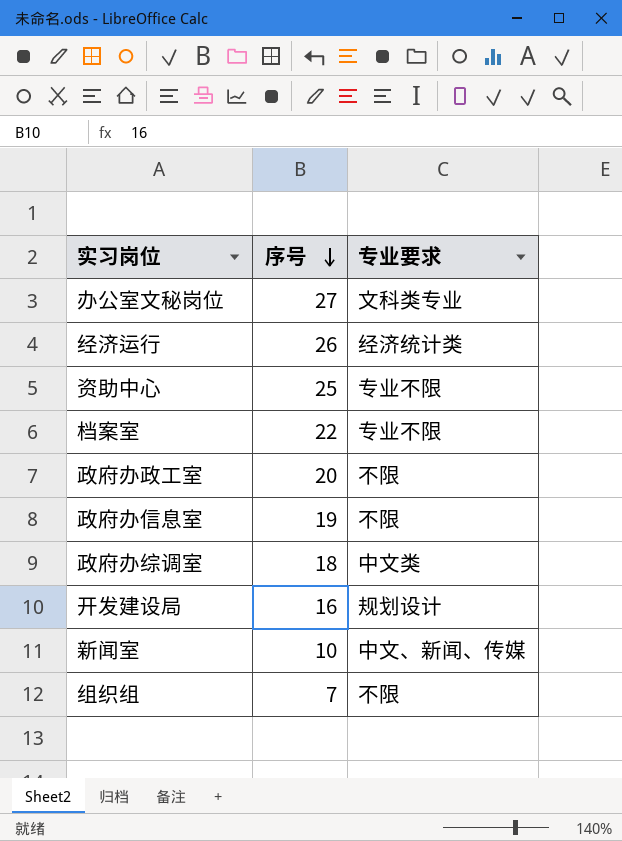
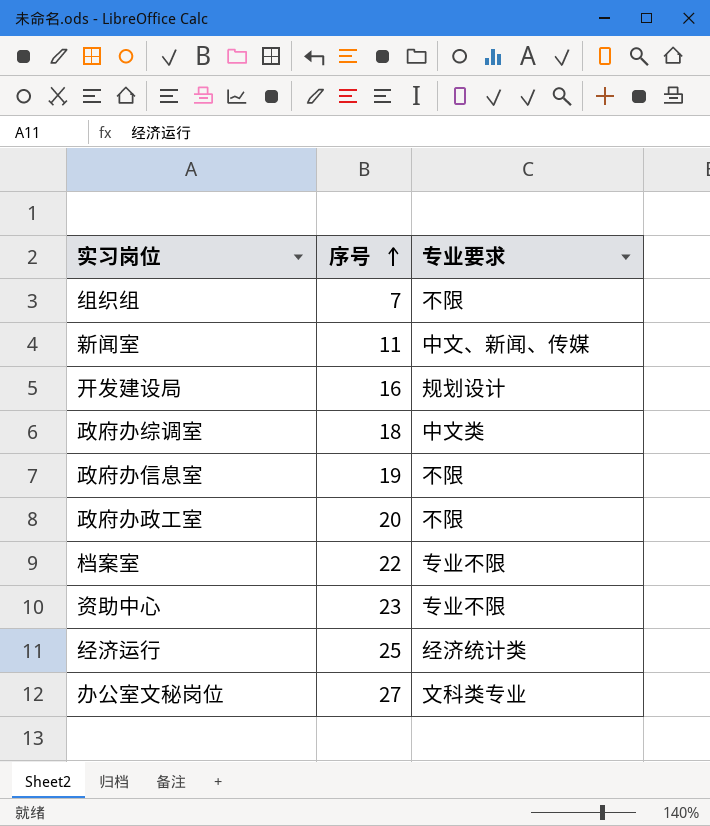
row order: 序号 descending -> 序号 ascending
新闻室 | 序号: 10 -> 11
资助中心 | 序号: 25 -> 23
经济运行 | 序号: 26 -> 25

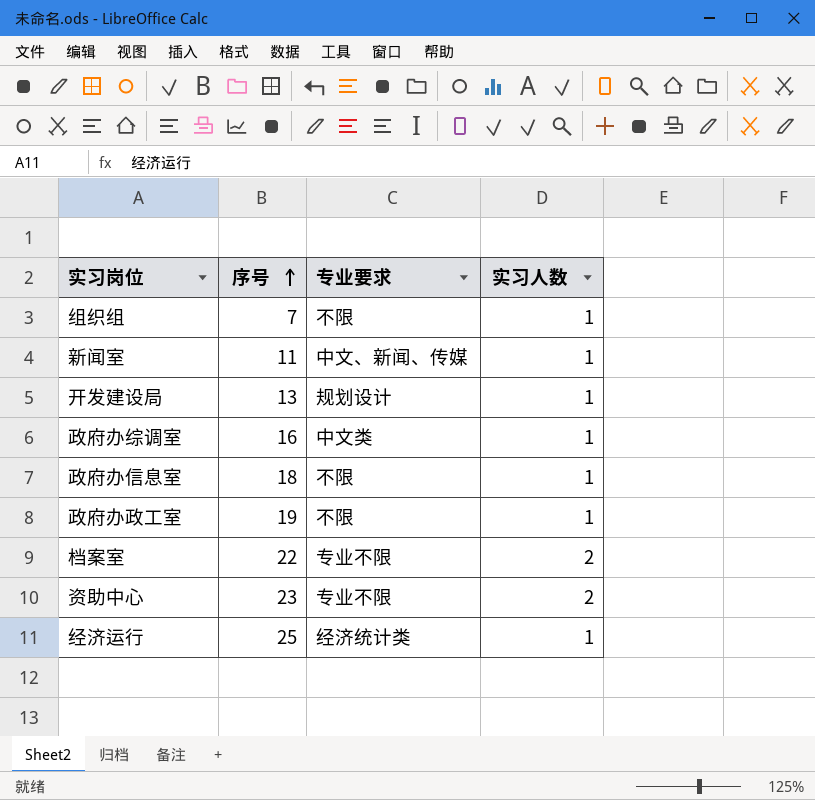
column 实习人数 | position: none -> 4
row 办公室文秘岗位: 27 | 文科类专业 -> none
开发建设局 | 序号: 16 -> 13
政府办综调室 | 序号: 18 -> 16
政府办信息室 | 序号: 19 -> 18
政府办政工室 | 序号: 20 -> 19

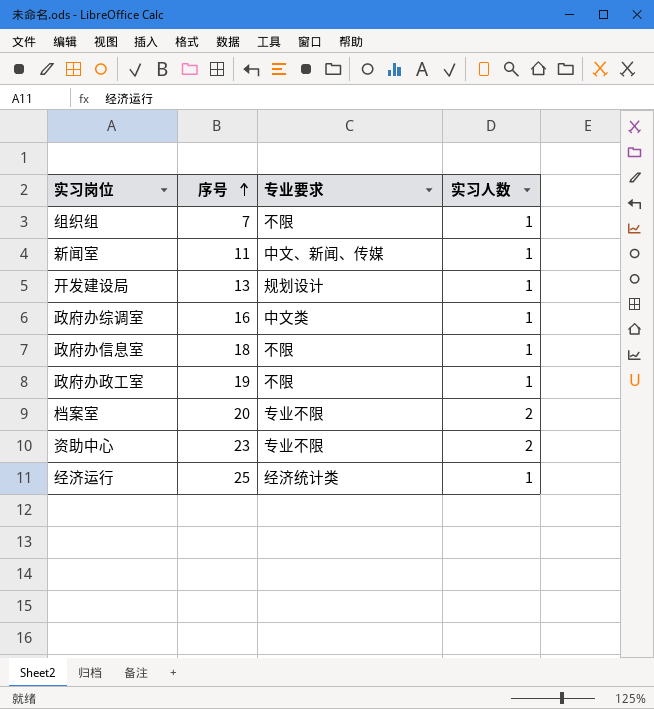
档案室 | 序号: 22 -> 20

